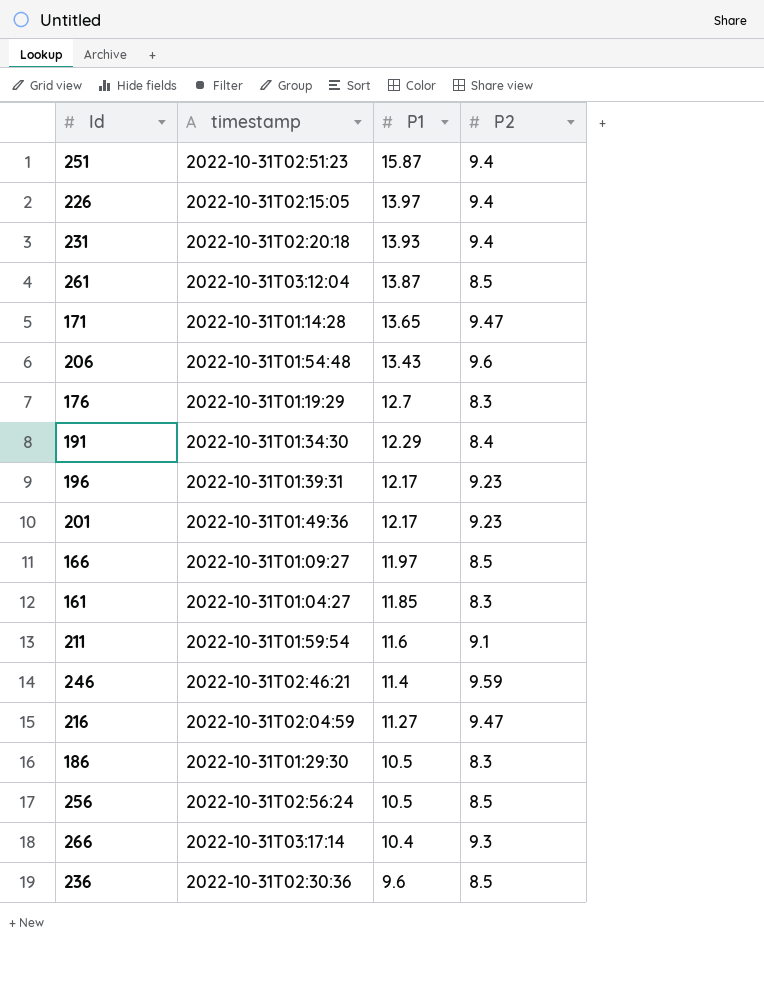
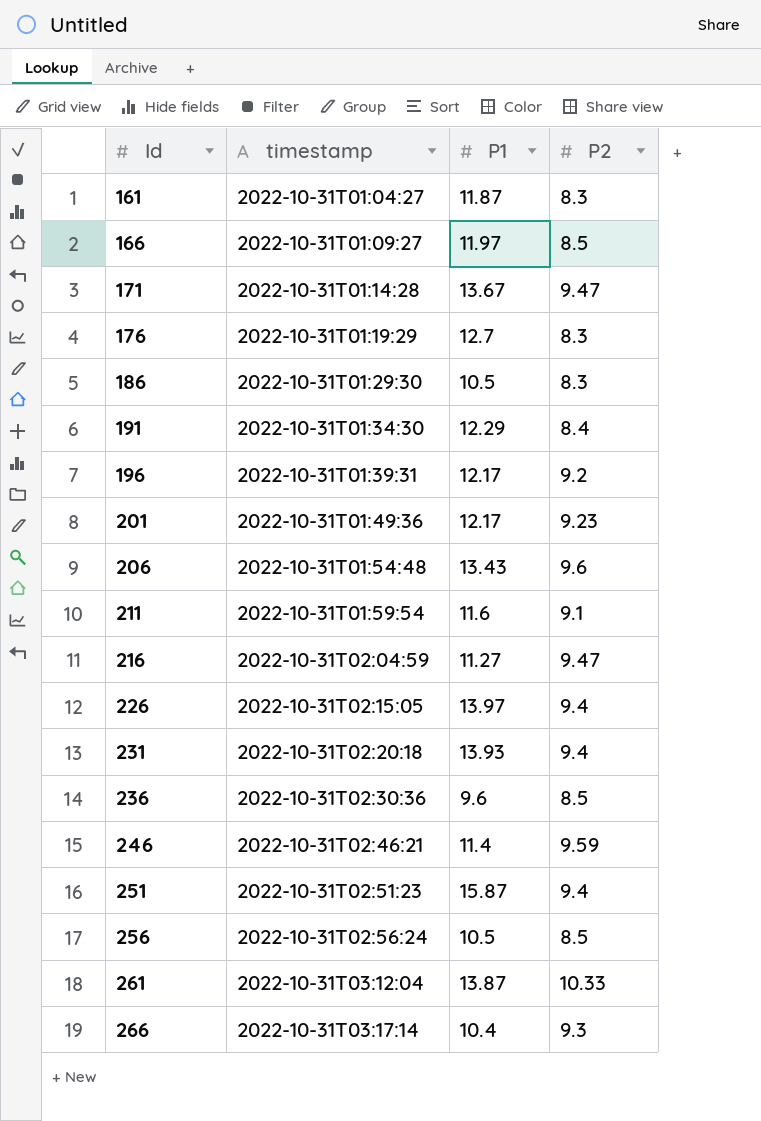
row order: P1 descending -> Id ascending
161 | P1: 11.85 -> 11.87
171 | P1: 13.65 -> 13.67
196 | P2: 9.23 -> 9.2
261 | P2: 8.5 -> 10.33

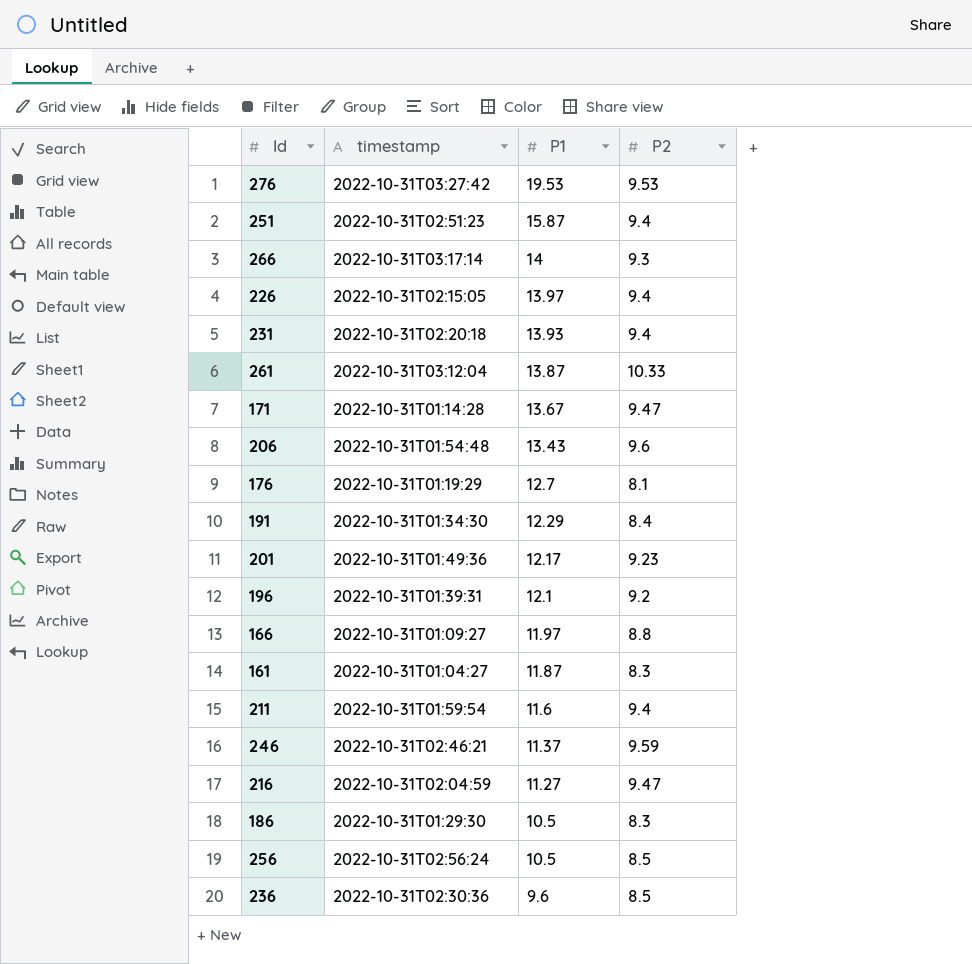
row order: Id ascending -> P1 descending
row 276: none -> 2022-10-31T03:27:42 | 19.53 | 9.53
266 | P1: 10.4 -> 14
176 | P2: 8.3 -> 8.1
196 | P1: 12.17 -> 12.1
166 | P2: 8.5 -> 8.8
211 | P2: 9.1 -> 9.4
246 | P1: 11.4 -> 11.37

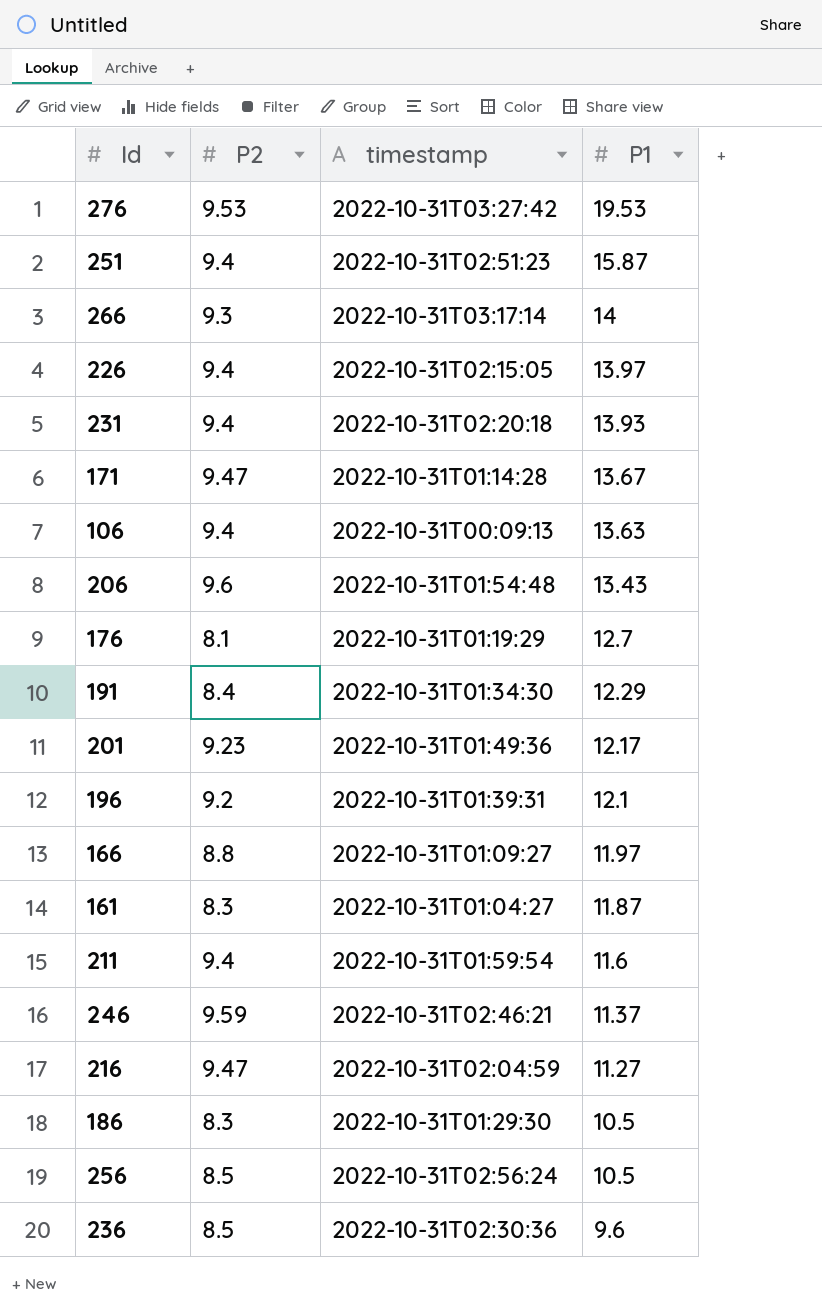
column P2 | position: 4 -> 2
row 261: 2022-10-31T03:12:04 | 13.87 | 10.33 -> none
row 106: none -> 9.4 | 2022-10-31T00:09:13 | 13.63

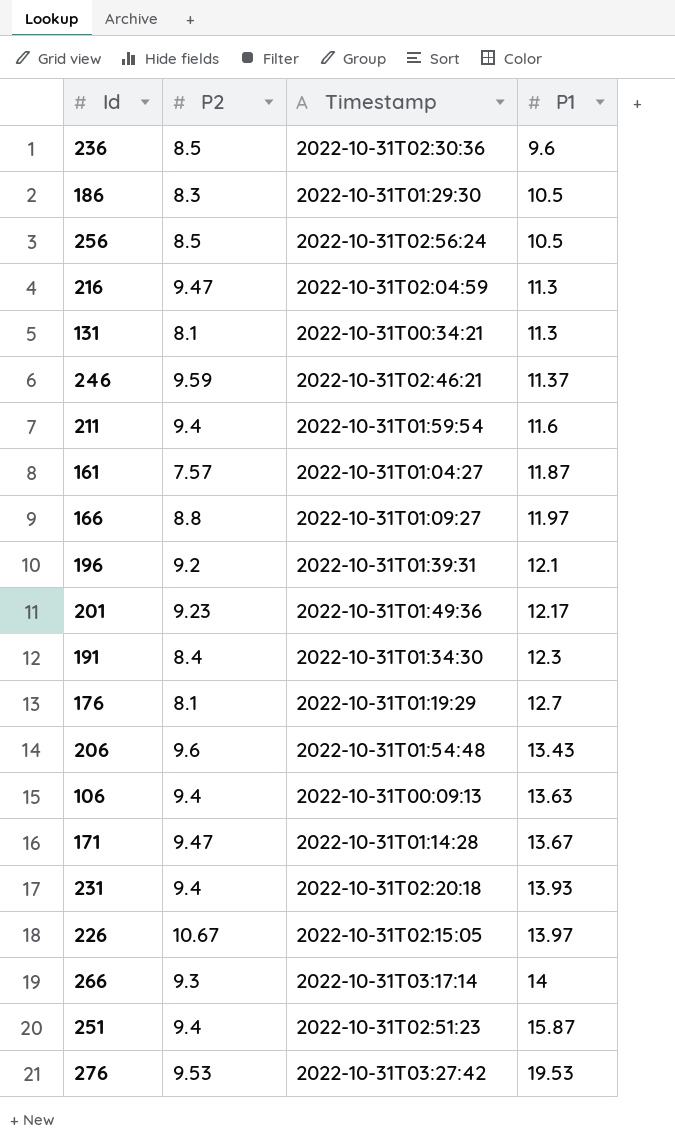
row order: P1 descending -> P1 ascending
column name: timestamp -> Timestamp
216 | P1: 11.27 -> 11.3
row 131: none -> 8.1 | 2022-10-31T00:34:21 | 11.3
161 | P2: 8.3 -> 7.57
191 | P1: 12.29 -> 12.3
226 | P2: 9.4 -> 10.67

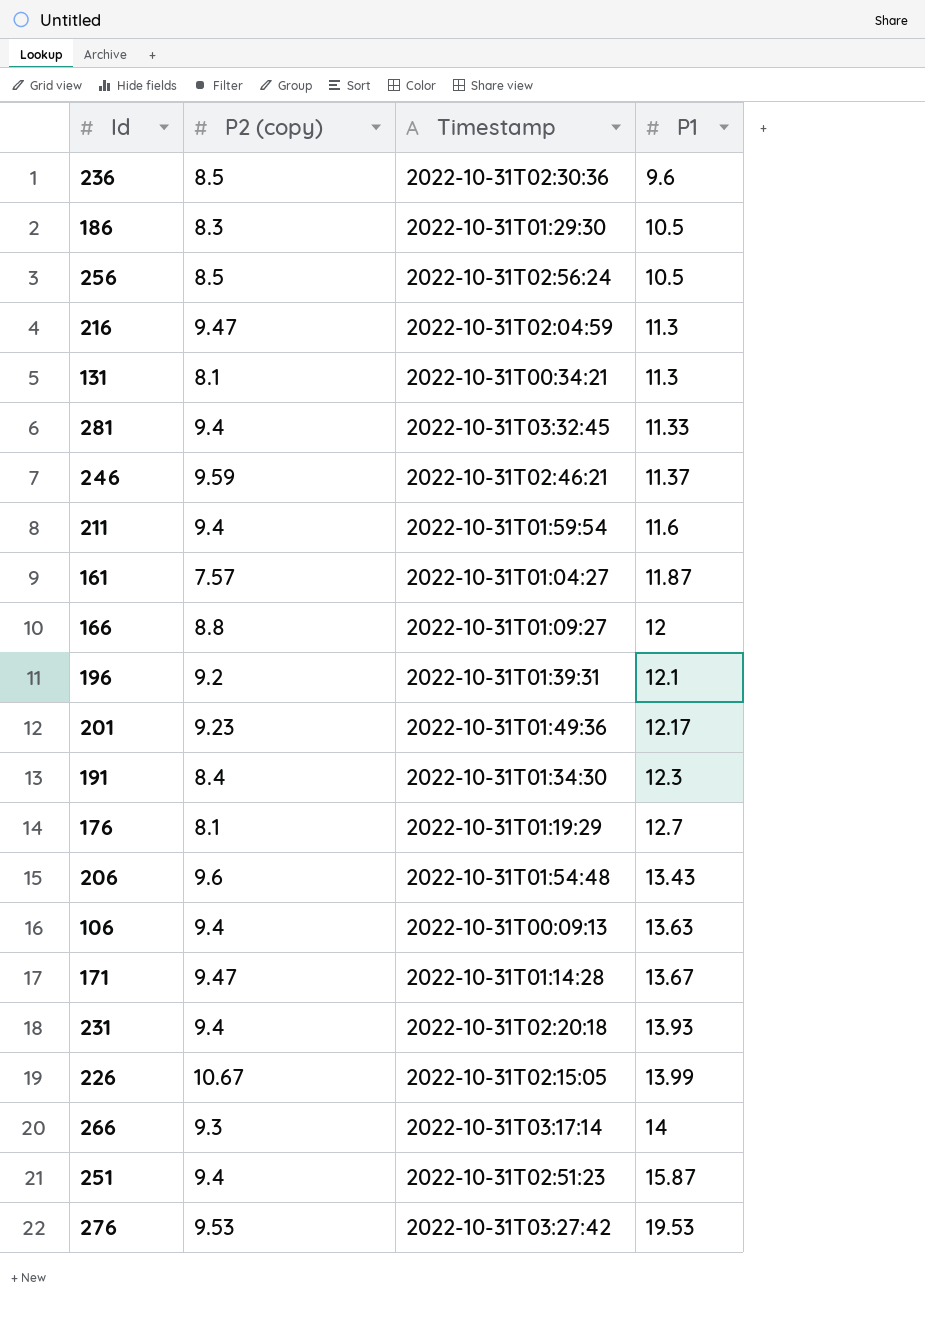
column name: P2 -> P2 (copy)
row 281: none -> 9.4 | 2022-10-31T03:32:45 | 11.33
166 | P1: 11.97 -> 12
226 | P1: 13.97 -> 13.99

